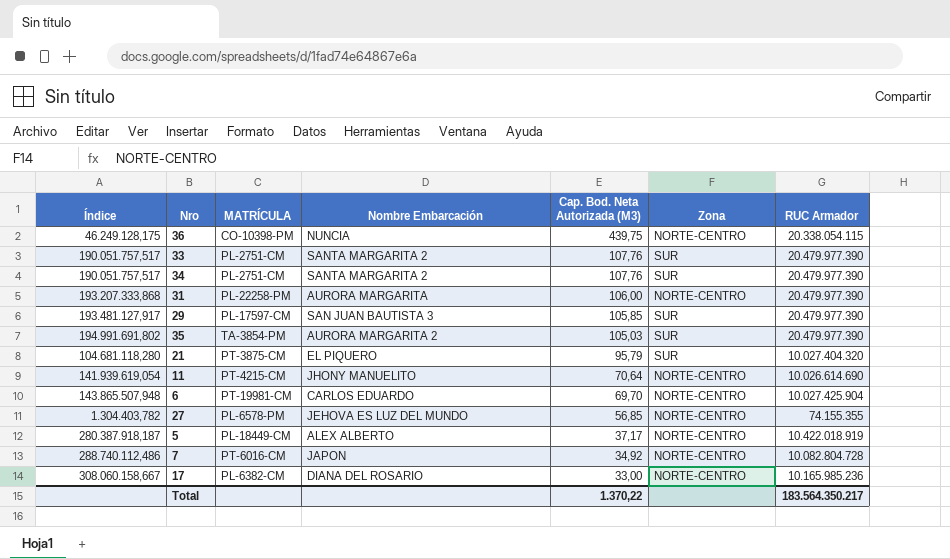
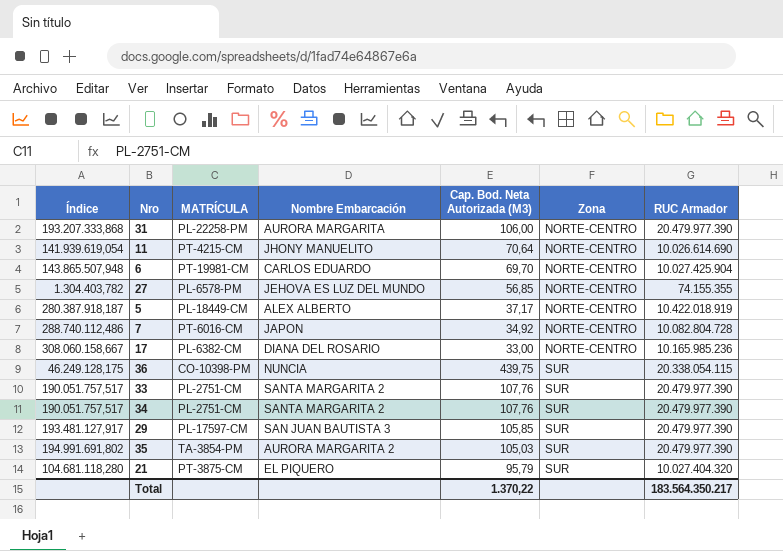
row order: Cap. Bod. Neta Autorizada (M3) descending -> Zona ascending
36 | Zona: NORTE-CENTRO -> SUR

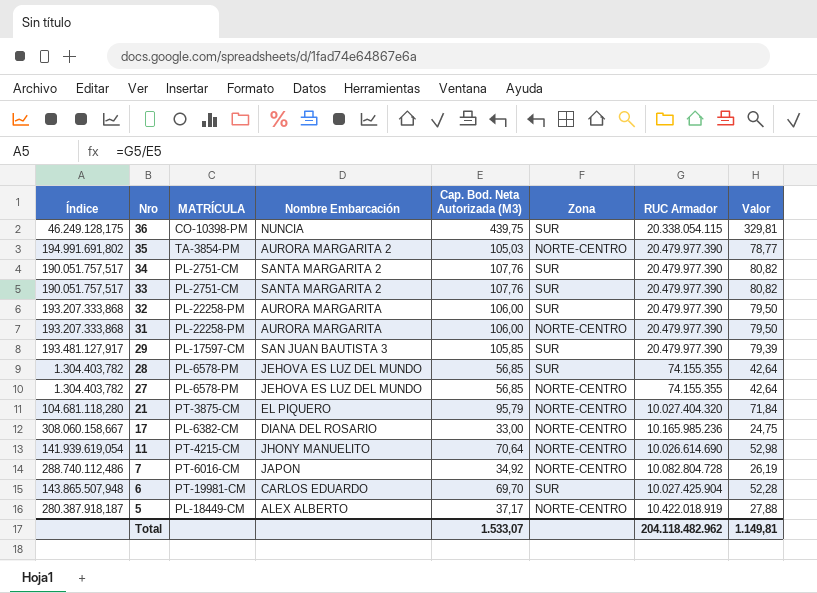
row order: Zona ascending -> Nro descending
column Valor | formula: none -> [Cap. Bod. Neta Autorizada (M3)] * 0,75
35 | Zona: SUR -> NORTE-CENTRO
row 32: none -> 193.207.333,868 | PL-22258-PM | AURORA MARGARITA | 106,00 | SUR | 20.479.977.390 | 79,50
row 28: none -> 1.304.403,782 | PL-6578-PM | JEHOVA ES LUZ DEL MUNDO | 56,85 | SUR | 74.155.355 | 42,64
21 | Zona: SUR -> NORTE-CENTRO
6 | Zona: NORTE-CENTRO -> SUR
Total | Cap. Bod. Neta Autorizada (M3): 1.370,22 -> 1.533,07
Total | RUC Armador: 183.564.350.217 -> 204.118.482.962

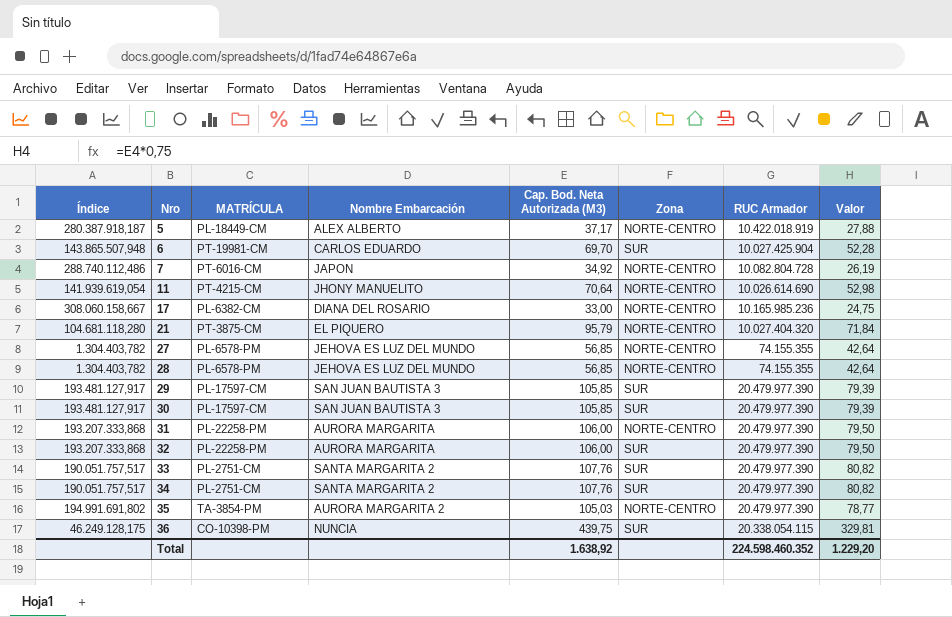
row order: Nro descending -> Nro ascending
28 | Zona: SUR -> NORTE-CENTRO
row 30: none -> 193.481.127,917 | PL-17597-CM | SAN JUAN BAUTISTA 3 | 105,85 | SUR | 20.479.977.390 | 79,39
Total | Cap. Bod. Neta Autorizada (M3): 1.533,07 -> 1.638,92
Total | RUC Armador: 204.118.482.962 -> 224.598.460.352
Total | Valor: 1.149,81 -> 1.229,20

